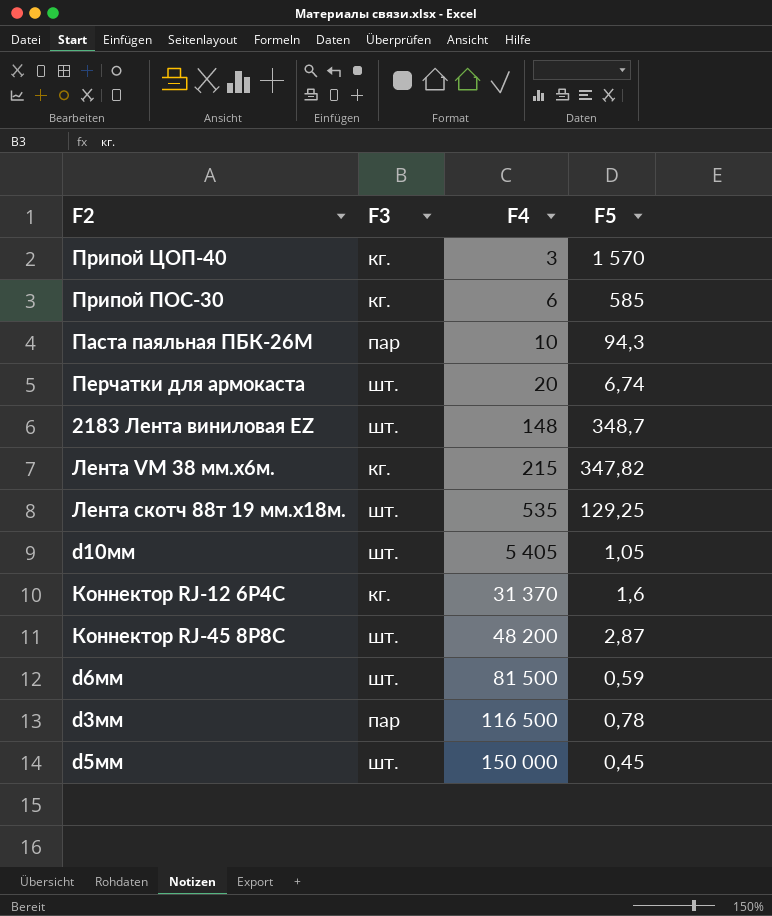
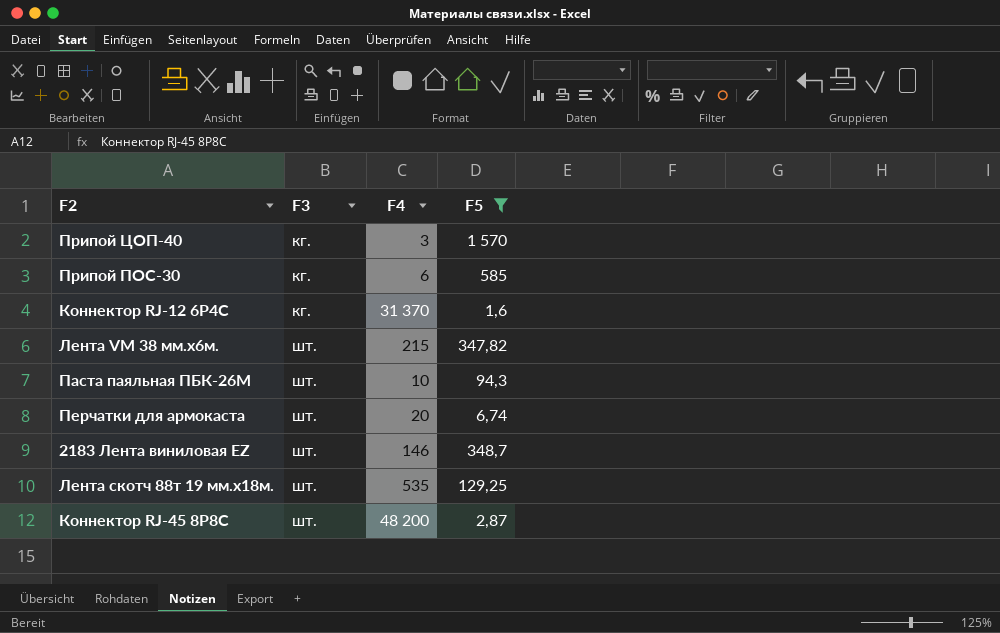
filter: none -> F5 >= 1,6
row order: F4 ascending -> F3 ascending
Лента VM 38 мм.х6м. | F3: кг. -> шт.
Паста паяльная ПБК-26М | F3: пар -> шт.
2183 Лента виниловая EZ | F4: 148 -> 146

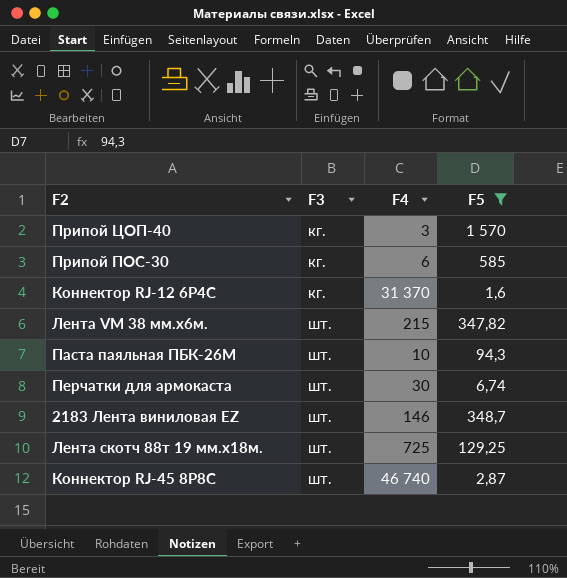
Перчатки для армокаста | F4: 20 -> 30
Лента скотч 88т 19 мм.х18м. | F4: 535 -> 725
Коннектор RJ-45 8Р8С | F4: 48 200 -> 46 740

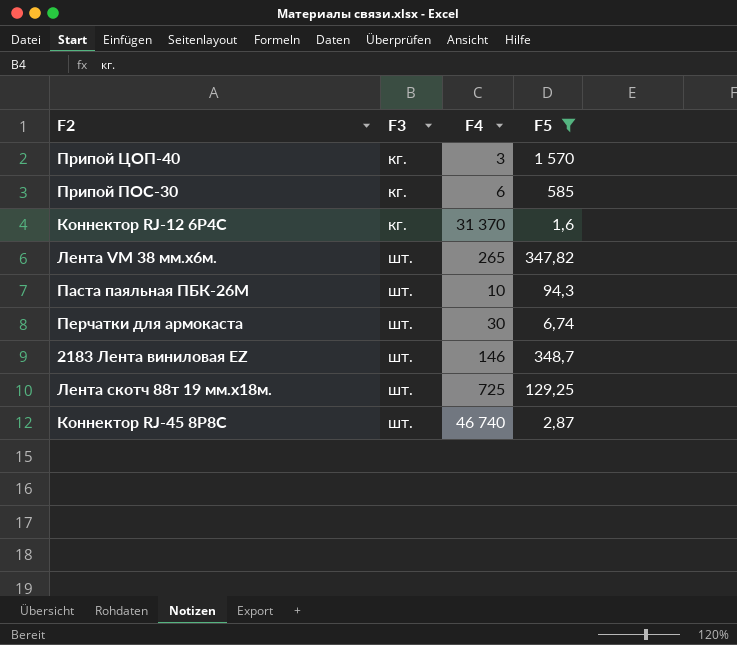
Лента VM 38 мм.х6м. | F4: 215 -> 265

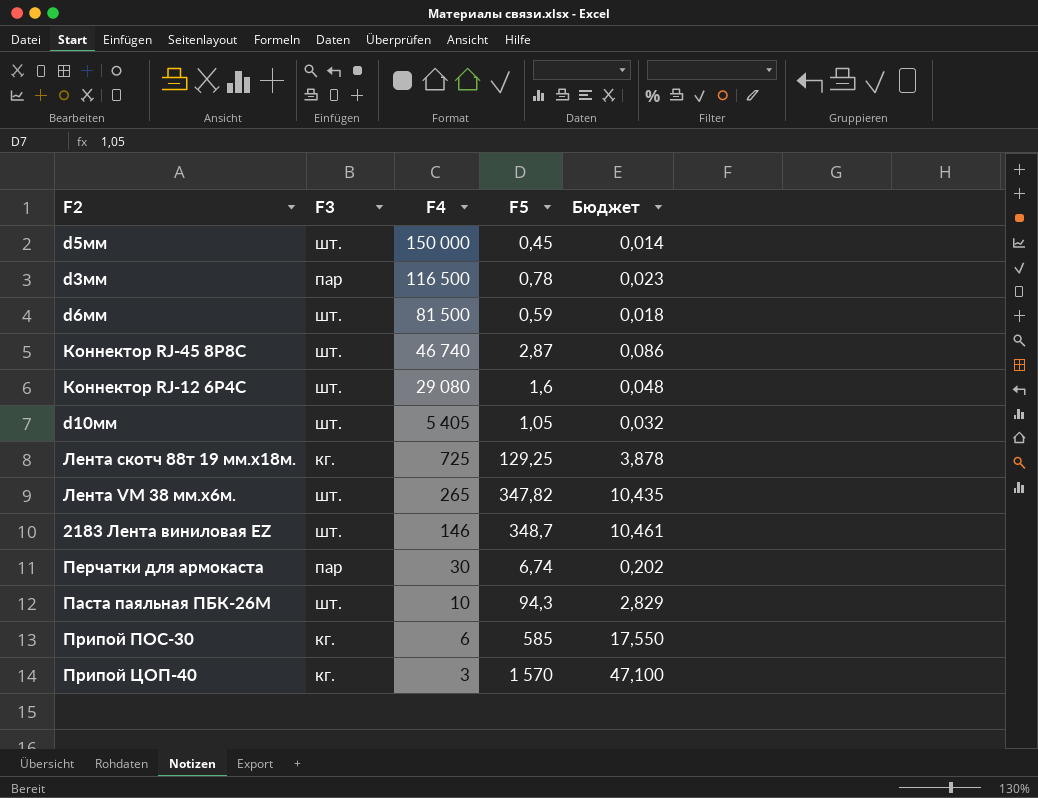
filter: F5 >= 1,6 -> none
row order: F3 ascending -> F4 descending
column Бюджет | formula: none -> [F5] * 0,03
Коннектор RJ-12 6Р4С | F3: кг. -> шт.
Коннектор RJ-12 6Р4С | F4: 31 370 -> 29 080
Лента скотч 88т 19 мм.х18м. | F3: шт. -> кг.
Перчатки для армокаста | F3: шт. -> пар

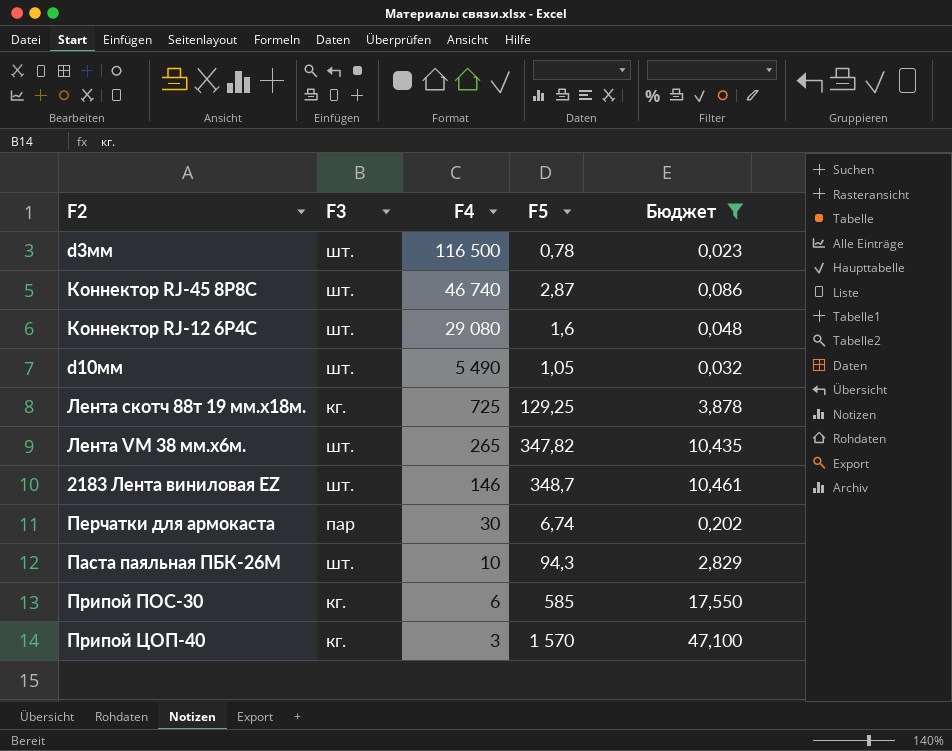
filter: none -> Бюджет >= 0,023
d3мм | F3: пар -> шт.
d10мм | F4: 5 405 -> 5 490

